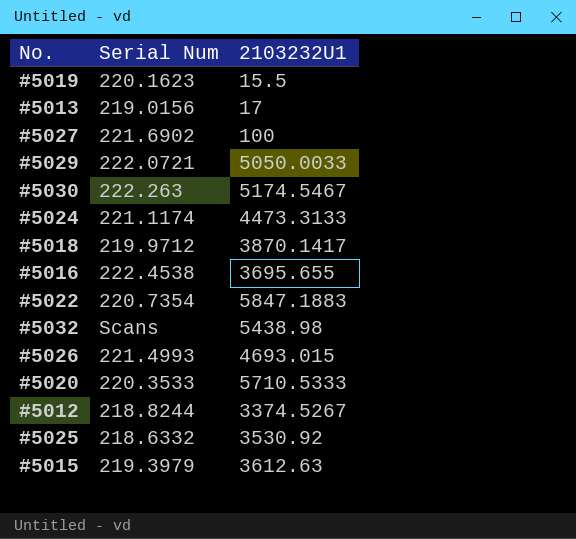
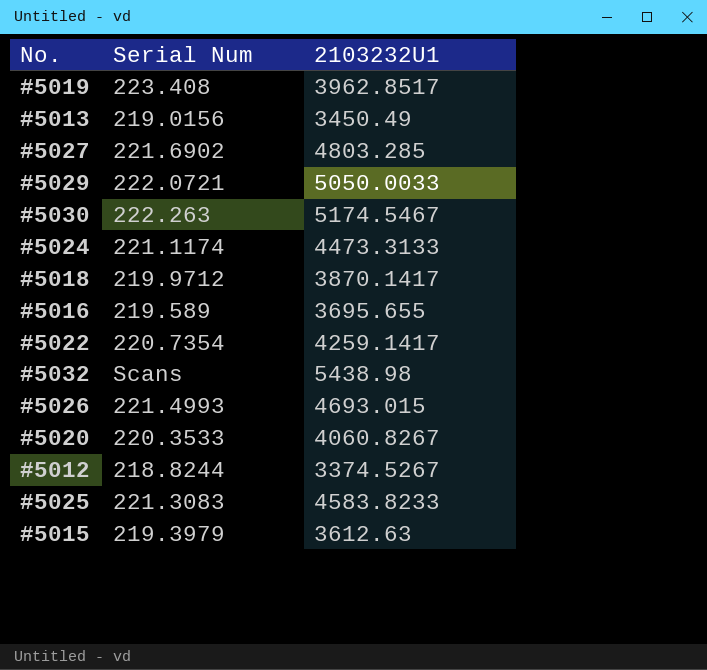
#5019 | Serial Num: 220.1623 -> 223.408
#5019 | 2103232U1: 15.5 -> 3962.8517
#5013 | 2103232U1: 17 -> 3450.49
#5027 | 2103232U1: 100 -> 4803.285
#5016 | Serial Num: 222.4538 -> 219.589
#5022 | 2103232U1: 5847.1883 -> 4259.1417
#5020 | 2103232U1: 5710.5333 -> 4060.8267
#5025 | Serial Num: 218.6332 -> 221.3083
#5025 | 2103232U1: 3530.92 -> 4583.8233

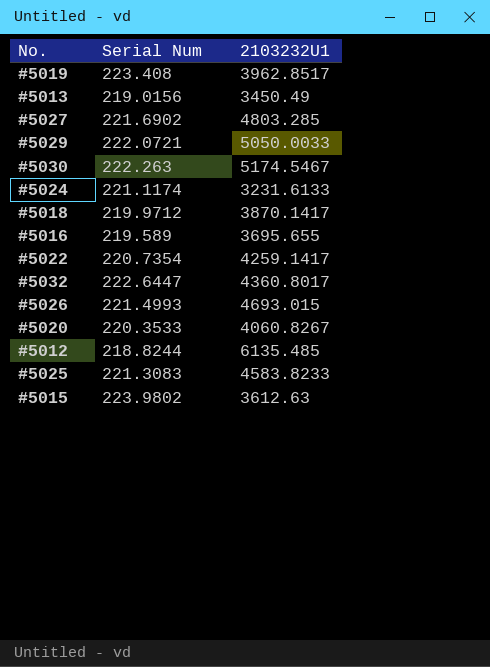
#5024 | 2103232U1: 4473.3133 -> 3231.6133
#5032 | Serial Num: Scans -> 222.6447
#5032 | 2103232U1: 5438.98 -> 4360.8017
#5012 | 2103232U1: 3374.5267 -> 6135.485
#5015 | Serial Num: 219.3979 -> 223.9802

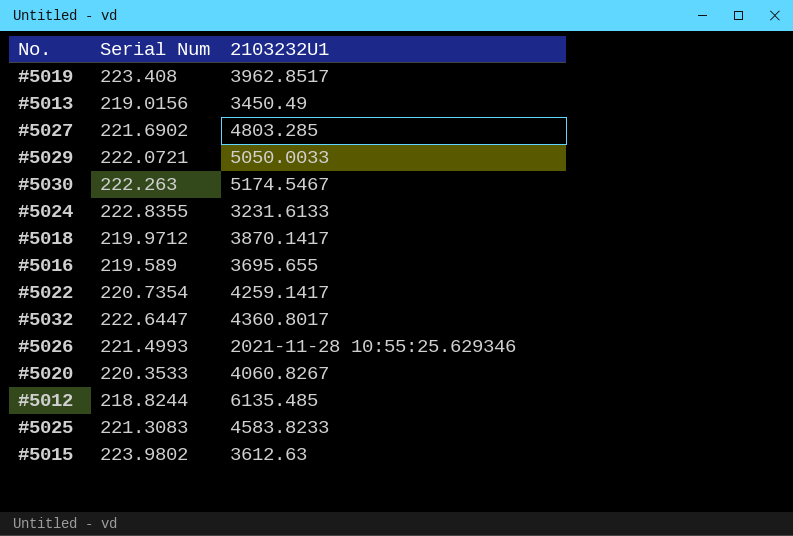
#5024 | Serial Num: 221.1174 -> 222.8355
#5026 | 2103232U1: 4693.015 -> 2021-11-28 10:55:25.629346

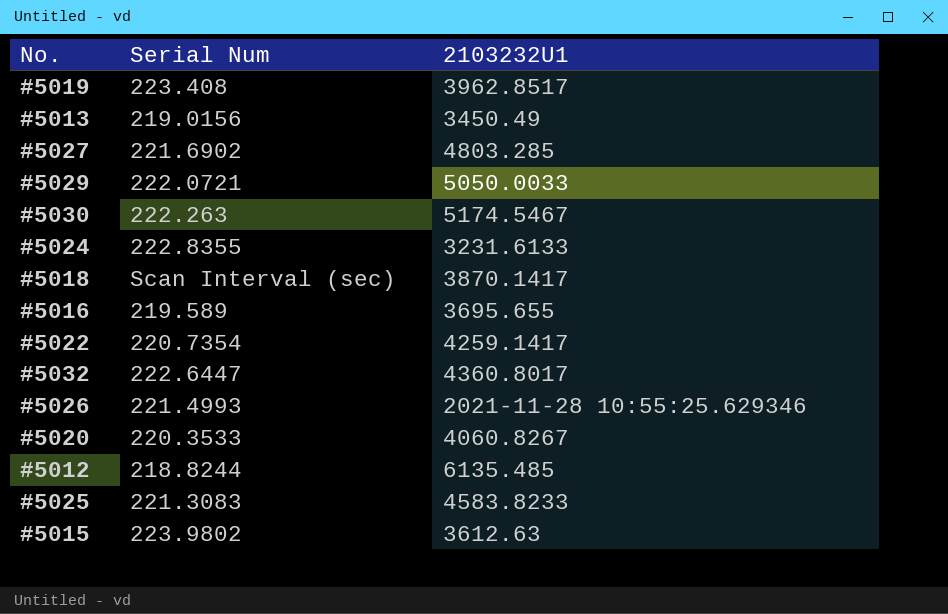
#5018 | Serial Num: 219.9712 -> Scan Interval (sec)

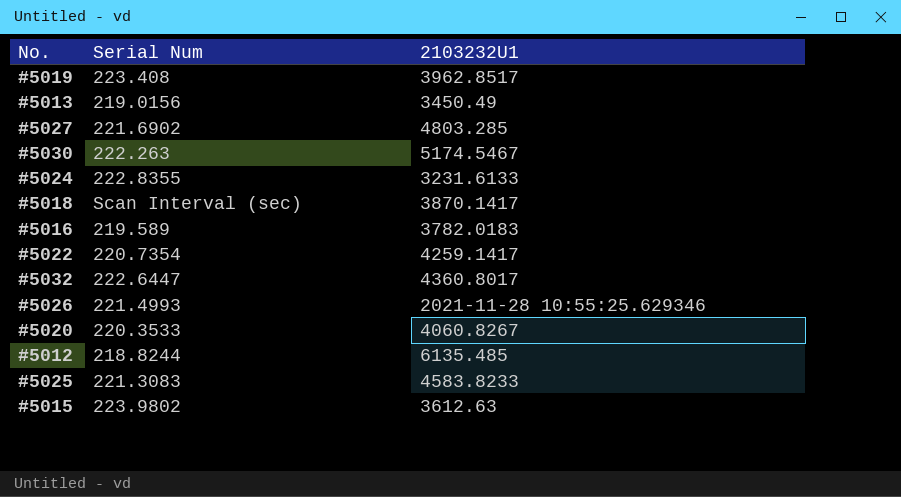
row #5029: 222.0721 | 5050.0033 -> none
#5016 | 2103232U1: 3695.655 -> 3782.0183

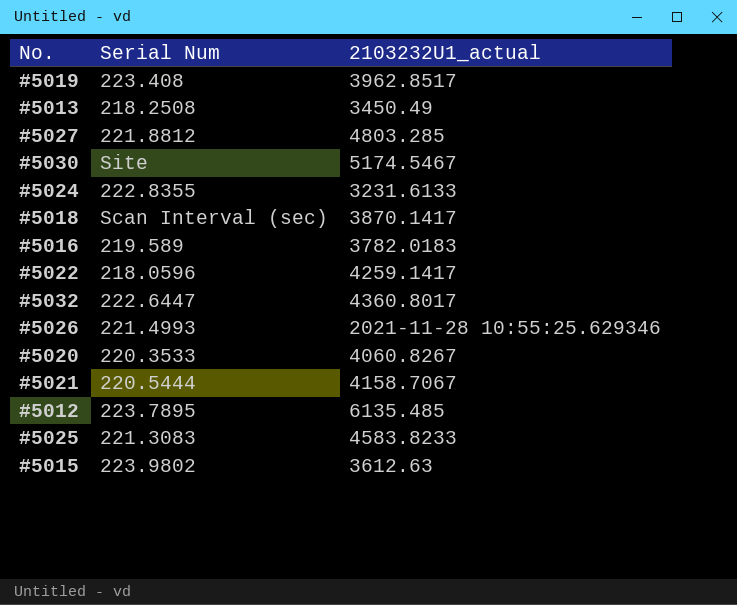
column name: 2103232U1 -> 2103232U1_actual
#5013 | Serial Num: 219.0156 -> 218.2508
#5027 | Serial Num: 221.6902 -> 221.8812
#5030 | Serial Num: 222.263 -> Site
#5022 | Serial Num: 220.7354 -> 218.0596
row #5021: none -> 220.5444 | 4158.7067
#5012 | Serial Num: 218.8244 -> 223.7895

